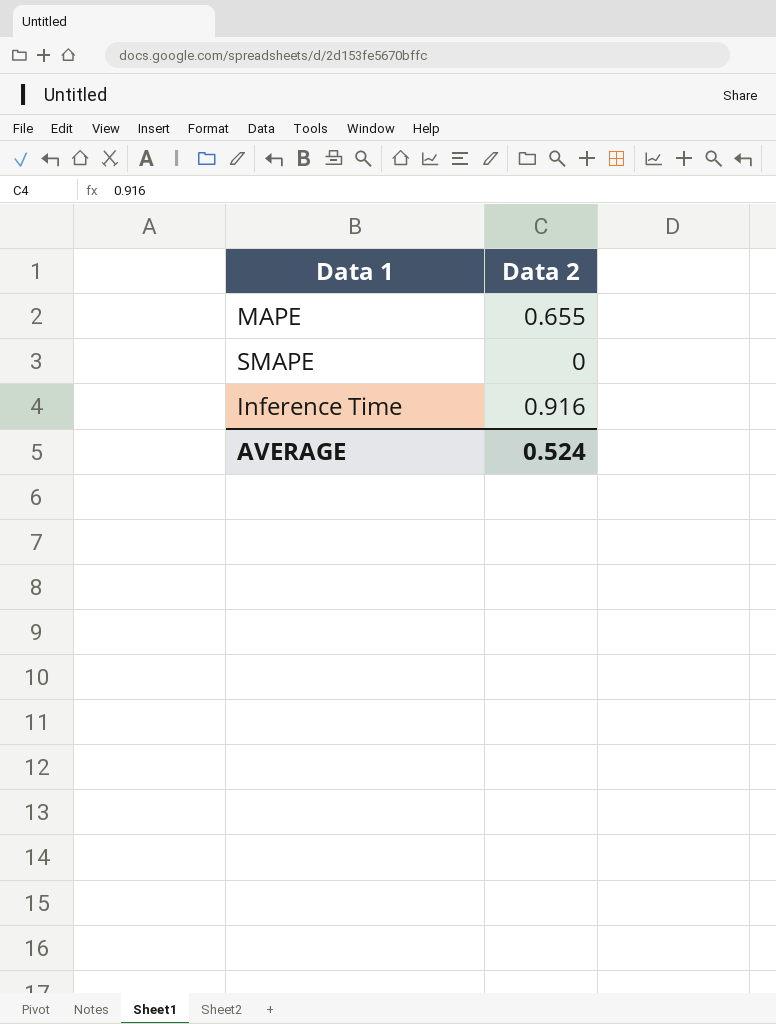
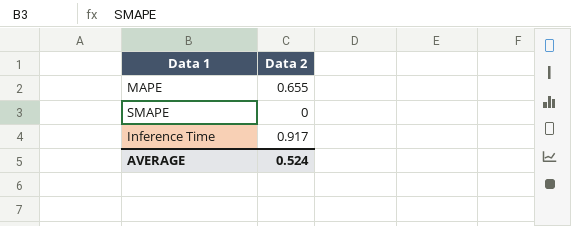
Inference Time | Data 2: 0.916 -> 0.917

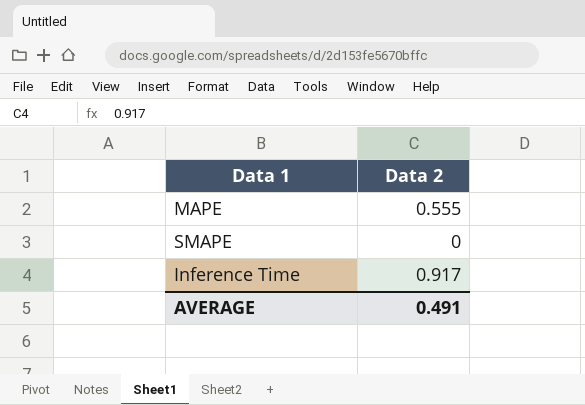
MAPE | Data 2: 0.655 -> 0.555
AVERAGE | Data 2: 0.524 -> 0.491

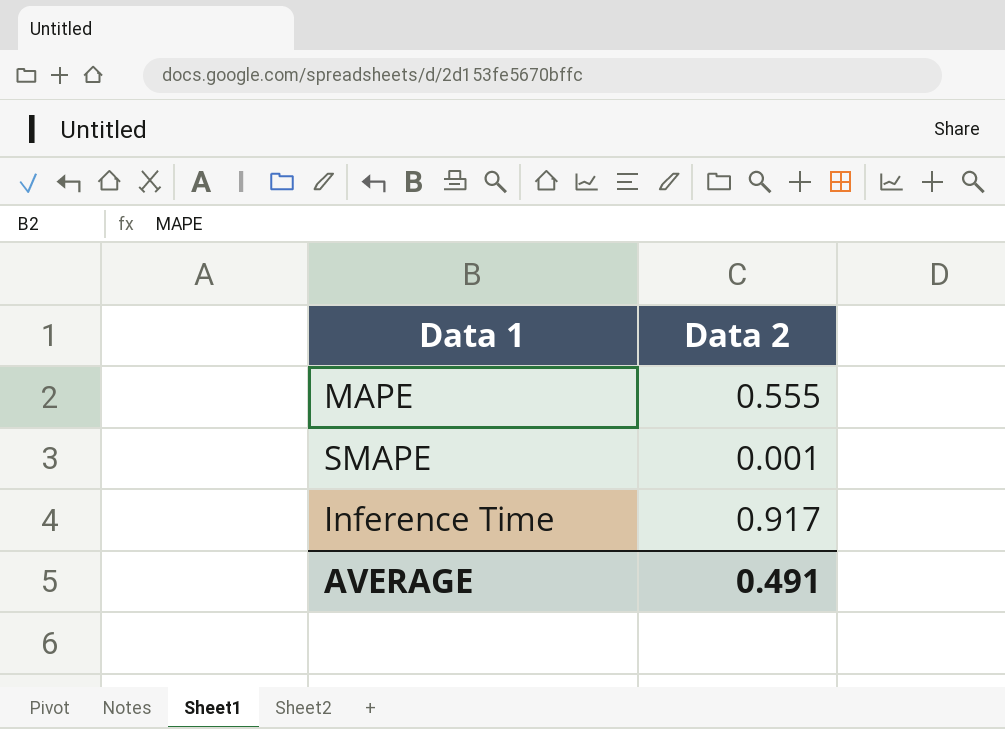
SMAPE | Data 2: 0 -> 0.001

